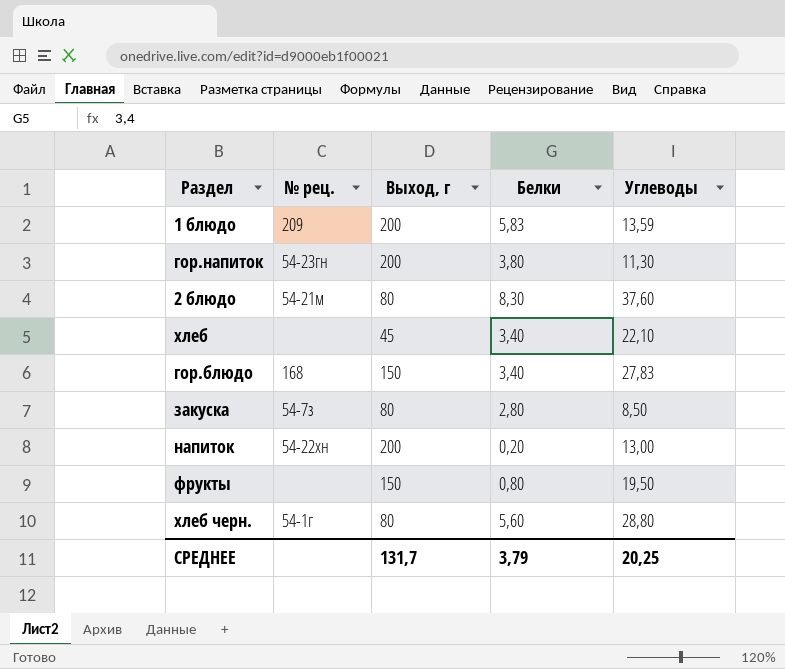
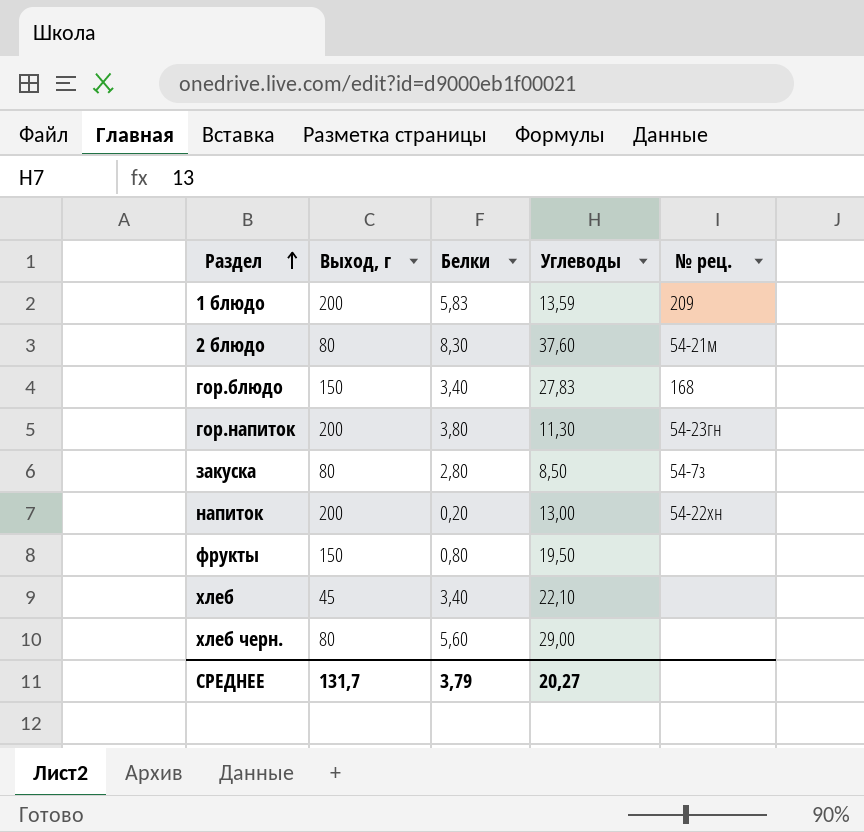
row order: none -> Раздел ascending
column № рец. | position: 2 -> 5
хлеб черн. | Углеводы: 28,80 -> 29,00
хлеб черн. | № рец.: 54-1г -> none
СРЕДНЕЕ | Углеводы: 20,25 -> 20,27

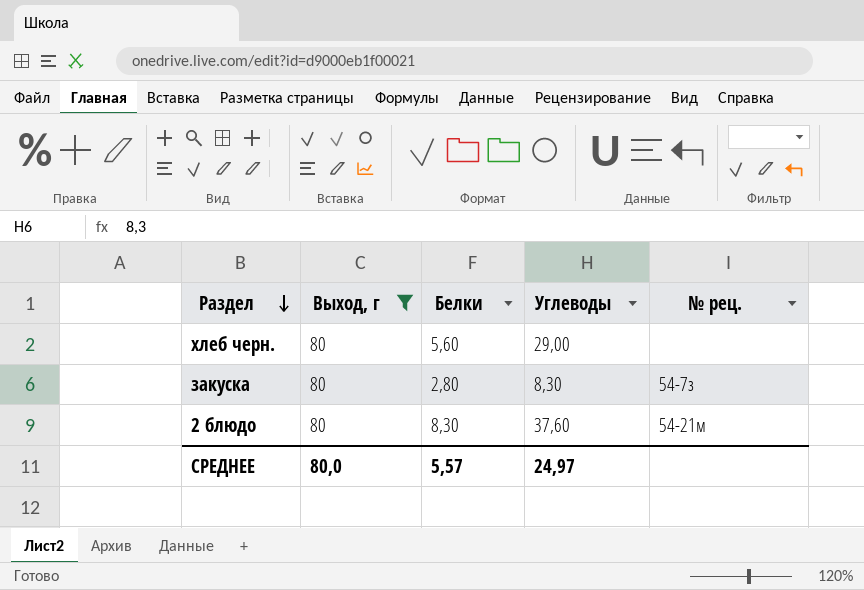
filter: none -> Выход, г = 80
row order: Раздел ascending -> Раздел descending
закуска | Углеводы: 8,50 -> 8,30
СРЕДНЕЕ | Выход, г: 131,7 -> 80,0
СРЕДНЕЕ | Белки: 3,79 -> 5,57
СРЕДНЕЕ | Углеводы: 20,27 -> 24,97

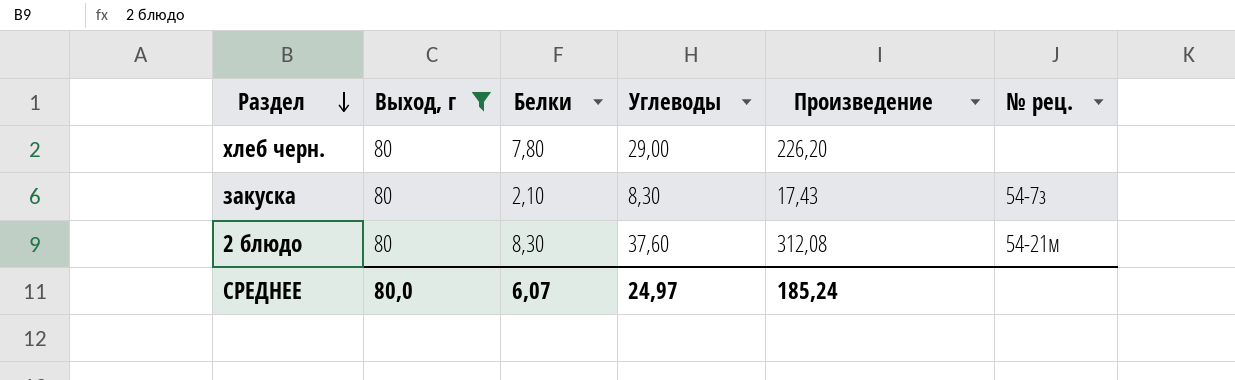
column Произведение | formula: none -> [Белки] * [Углеводы]
хлеб черн. | Белки: 5,60 -> 7,80
закуска | Белки: 2,80 -> 2,10
СРЕДНЕЕ | Белки: 5,57 -> 6,07

